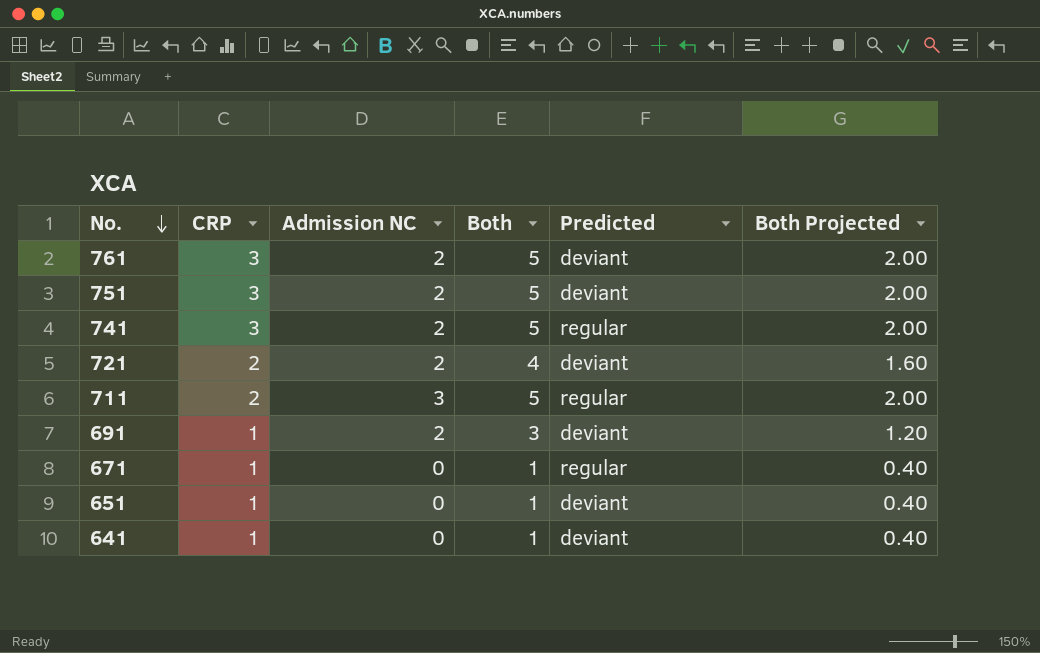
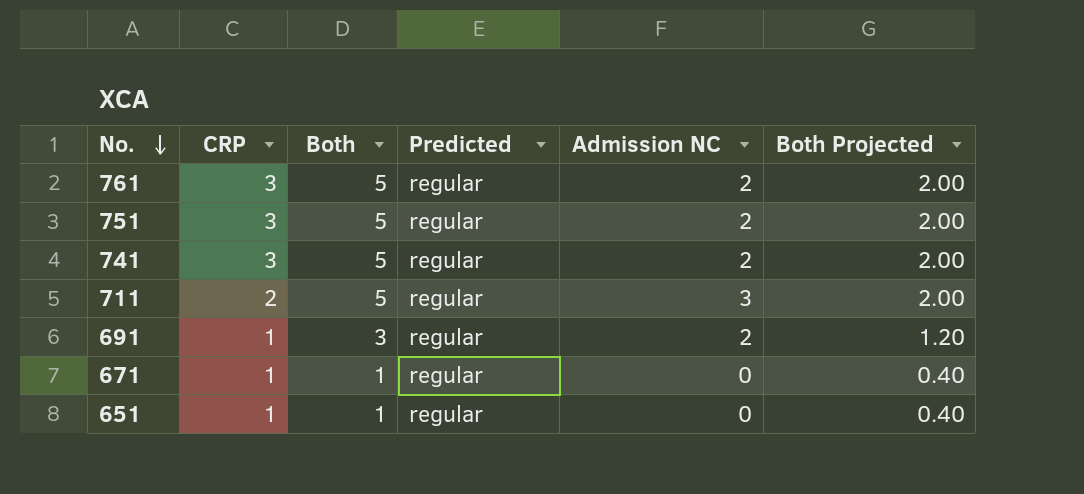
column Admission NC | position: 3 -> 5
row 721: 2 | 2 | 4 | deviant | 1.60 -> none
row 641: 1 | 0 | 1 | deviant | 0.40 -> none
761 | Predicted: deviant -> regular
751 | Predicted: deviant -> regular
691 | Predicted: deviant -> regular
651 | Predicted: deviant -> regular

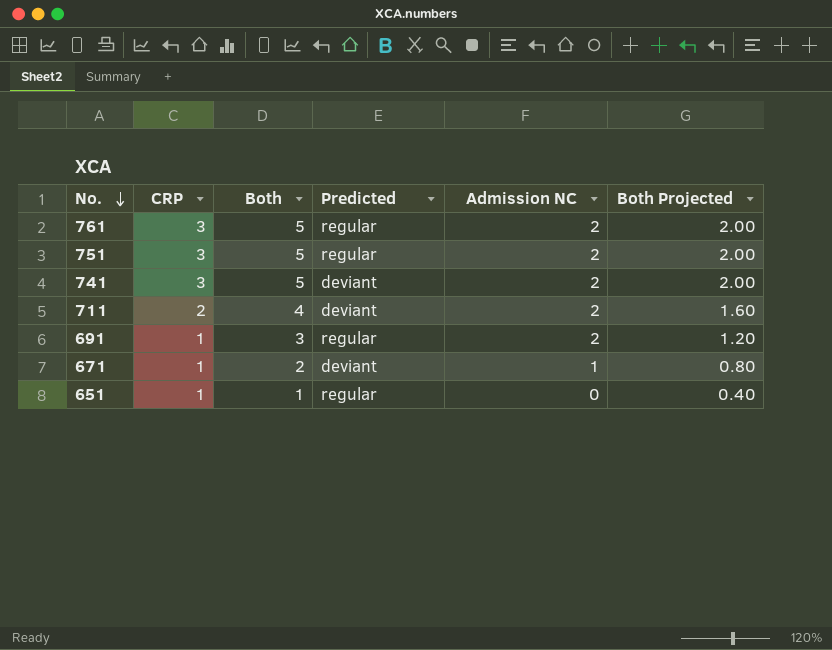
741 | Predicted: regular -> deviant
711 | Both: 5 -> 4
711 | Predicted: regular -> deviant
711 | Admission NC: 3 -> 2
711 | Both Projected: 2.00 -> 1.60
671 | Both: 1 -> 2
671 | Predicted: regular -> deviant
671 | Admission NC: 0 -> 1
671 | Both Projected: 0.40 -> 0.80

